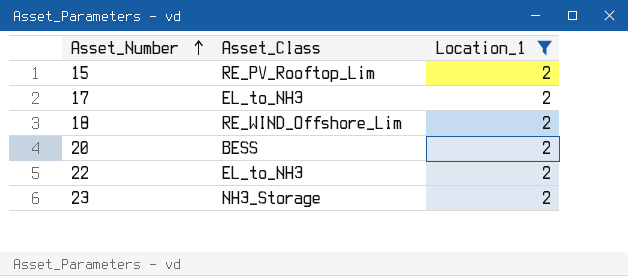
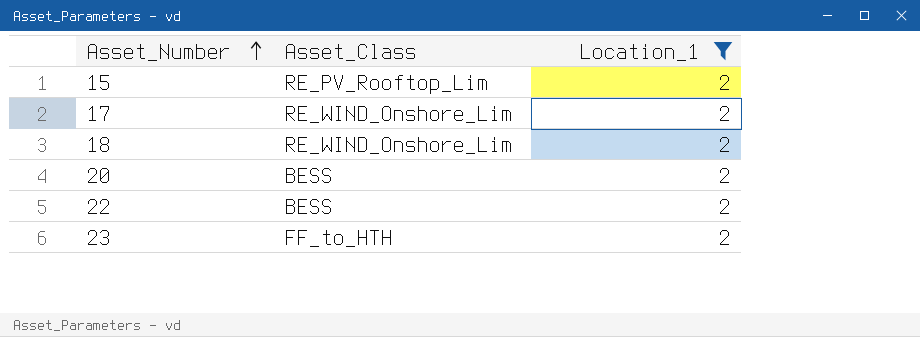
17 | Asset_Class: EL_to_NH3 -> RE_WIND_Onshore_Lim
18 | Asset_Class: RE_WIND_Offshore_Lim -> RE_WIND_Onshore_Lim
22 | Asset_Class: EL_to_NH3 -> BESS
23 | Asset_Class: NH3_Storage -> FF_to_HTH

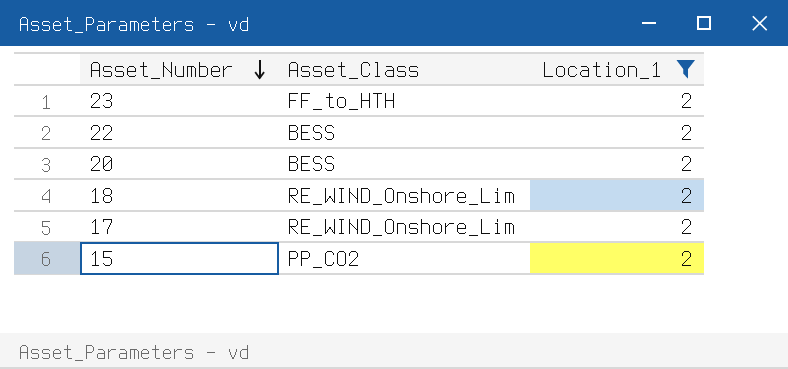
row order: Asset_Number ascending -> Asset_Number descending
15 | Asset_Class: RE_PV_Rooftop_Lim -> PP_CO2

